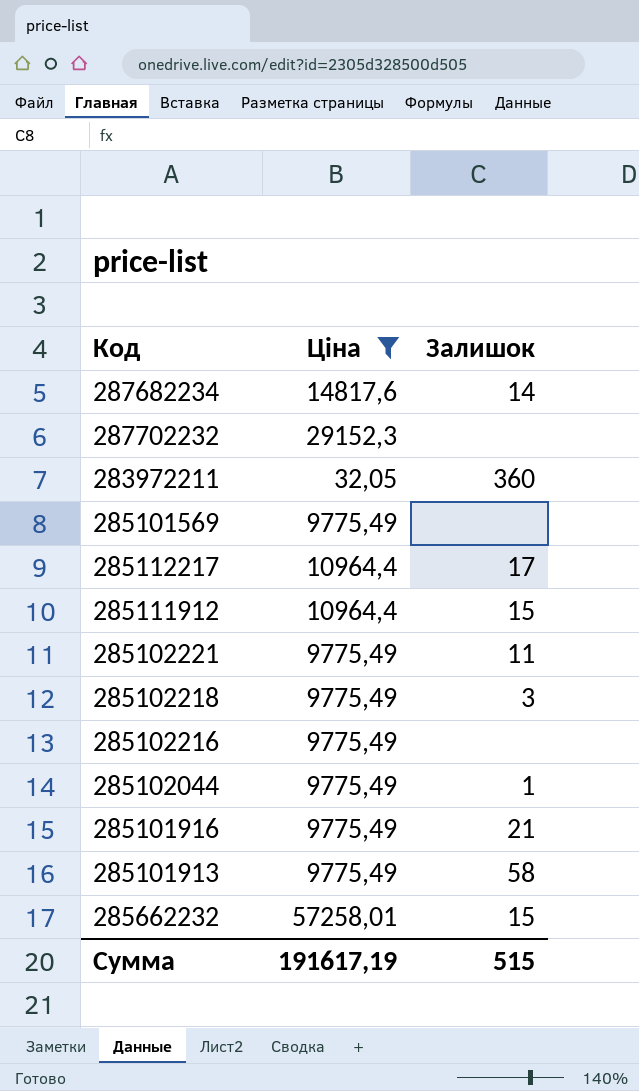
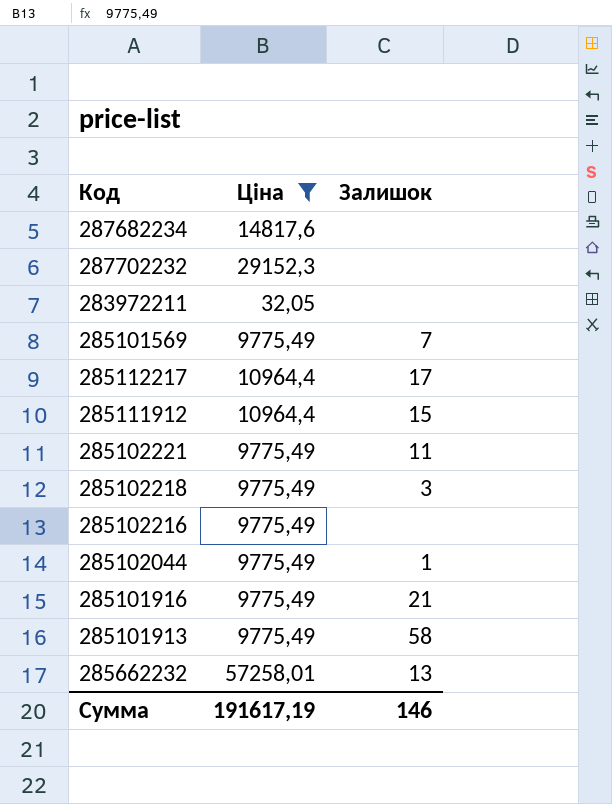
287682234 | Залишок: 14 -> none
283972211 | Залишок: 360 -> none
285101569 | Залишок: none -> 7
285662232 | Залишок: 15 -> 13
Сумма | Залишок: 515 -> 146

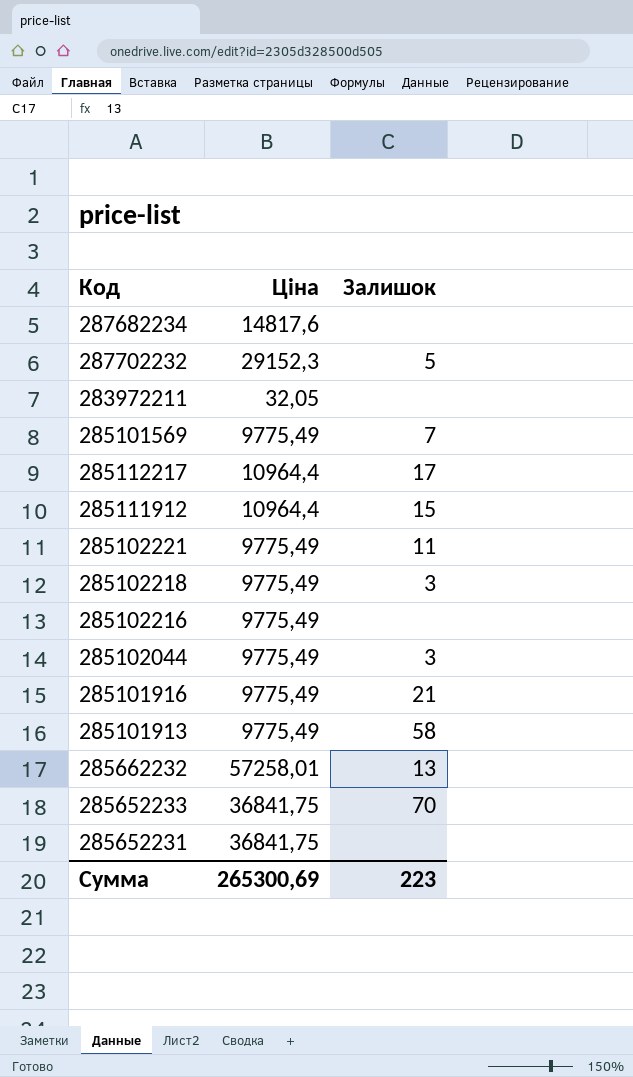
filter: Ціна != 36841,75 -> none
287702232 | Залишок: none -> 5
285102044 | Залишок: 1 -> 3
Сумма | Ціна: 191617,19 -> 265300,69
Сумма | Залишок: 146 -> 223

